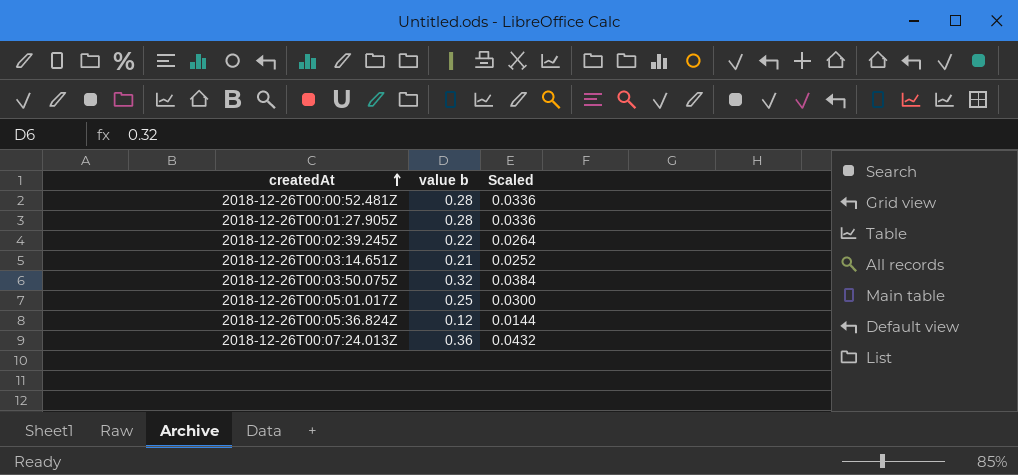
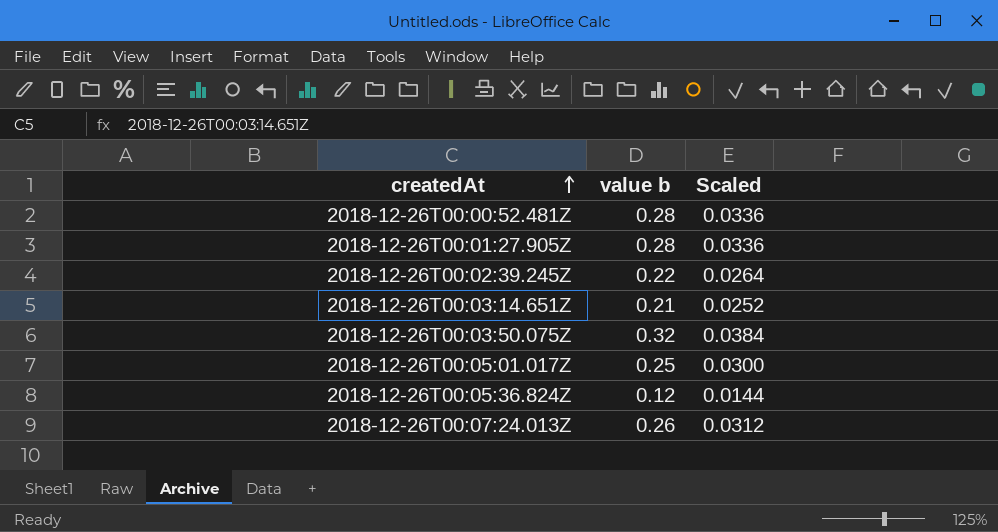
2018-12-26T00:07:24.013Z | value b: 0.36 -> 0.26
2018-12-26T00:07:24.013Z | Scaled: 0.0432 -> 0.0312

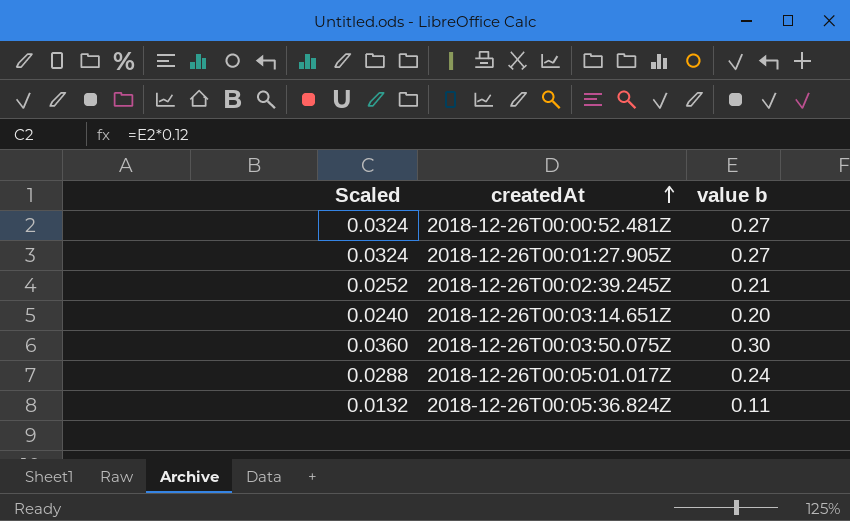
column Scaled | position: 3 -> 1
row 2018-12-26T00:07:24.013Z: 0.26 | 0.0312 -> none
2018-12-26T00:00:52.481Z | Scaled: 0.0336 -> 0.0324
2018-12-26T00:00:52.481Z | value b: 0.28 -> 0.27
2018-12-26T00:01:27.905Z | Scaled: 0.0336 -> 0.0324
2018-12-26T00:01:27.905Z | value b: 0.28 -> 0.27
2018-12-26T00:02:39.245Z | Scaled: 0.0264 -> 0.0252
2018-12-26T00:02:39.245Z | value b: 0.22 -> 0.21
2018-12-26T00:03:14.651Z | Scaled: 0.0252 -> 0.0240
2018-12-26T00:03:14.651Z | value b: 0.21 -> 0.20
2018-12-26T00:03:50.075Z | Scaled: 0.0384 -> 0.0360
2018-12-26T00:03:50.075Z | value b: 0.32 -> 0.30
2018-12-26T00:05:01.017Z | Scaled: 0.0300 -> 0.0288
2018-12-26T00:05:01.017Z | value b: 0.25 -> 0.24
2018-12-26T00:05:36.824Z | Scaled: 0.0144 -> 0.0132
2018-12-26T00:05:36.824Z | value b: 0.12 -> 0.11

